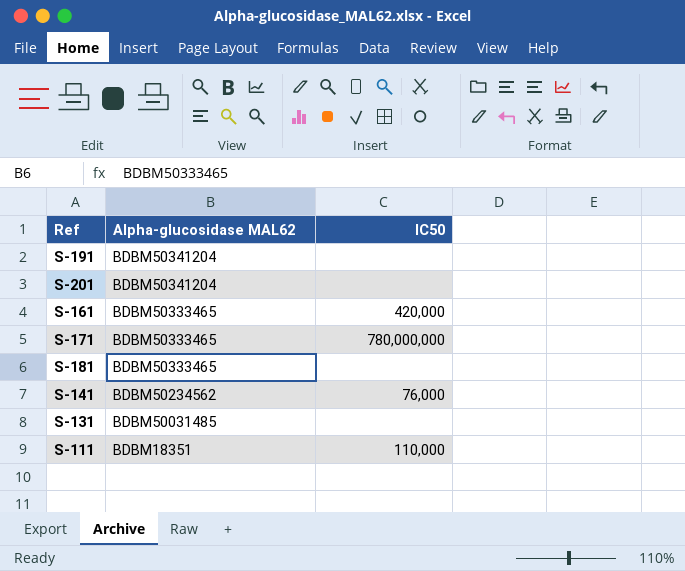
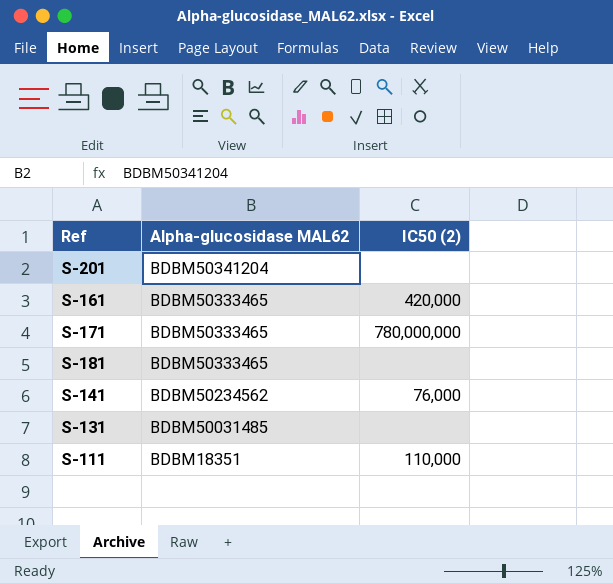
column name: IC50 -> IC50 (2)
row S-191: BDBM50341204 | none -> none

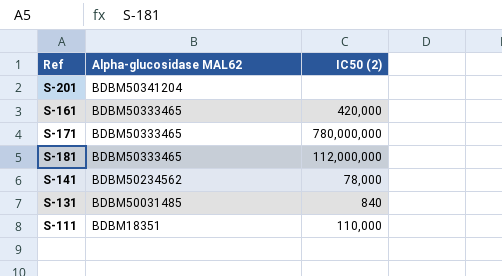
S-181 | IC50 (2): none -> 112,000,000
S-141 | IC50 (2): 76,000 -> 78,000
S-131 | IC50 (2): none -> 840

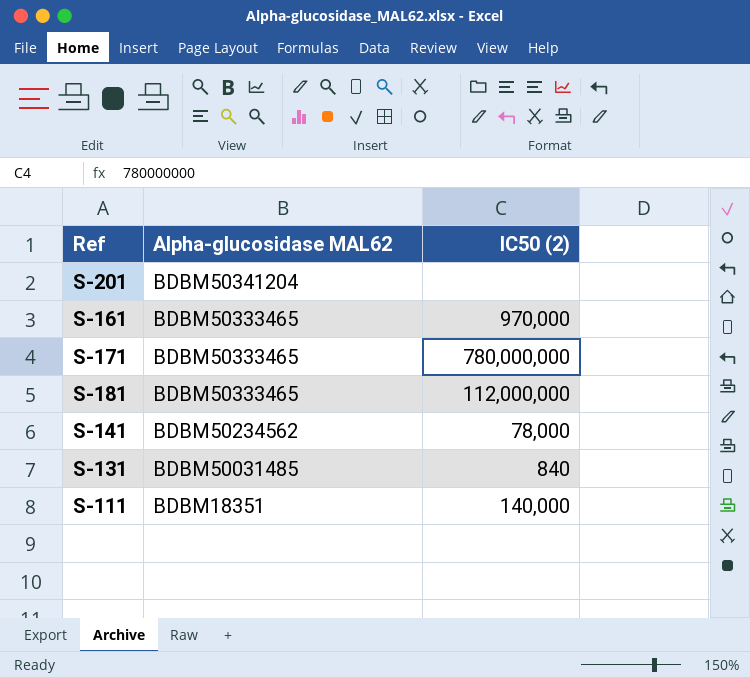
S-161 | IC50 (2): 420,000 -> 970,000
S-111 | IC50 (2): 110,000 -> 140,000

